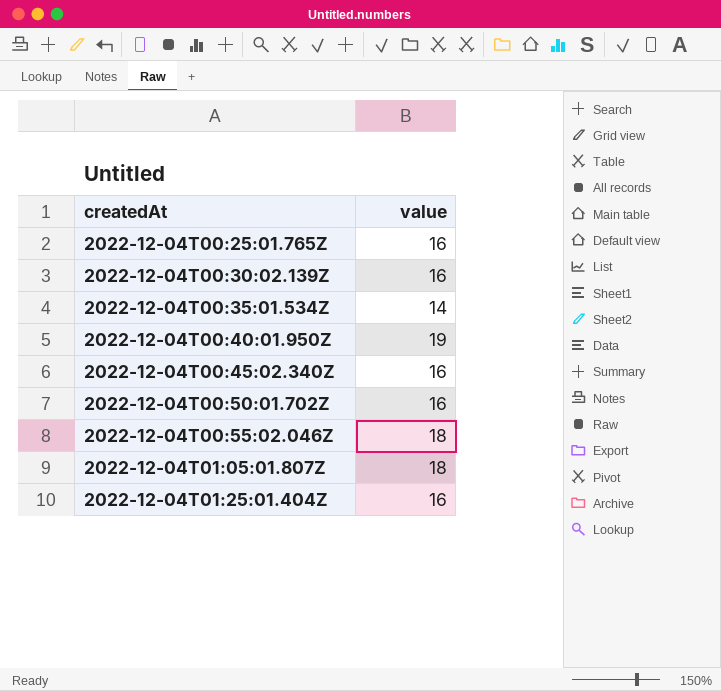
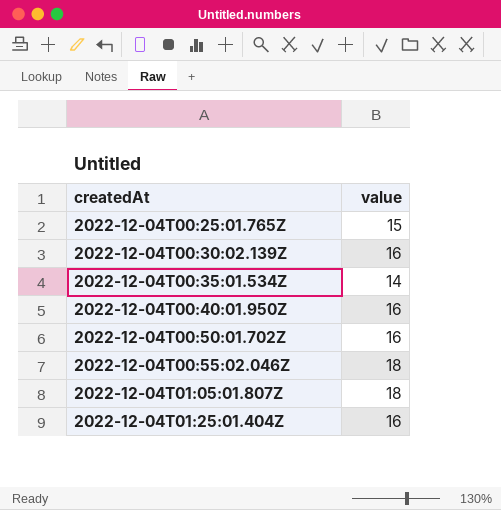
row 2022-12-04T00:45:02.340Z: 16 -> none
2022-12-04T00:25:01.765Z | value: 16 -> 15
2022-12-04T00:40:01.950Z | value: 19 -> 16

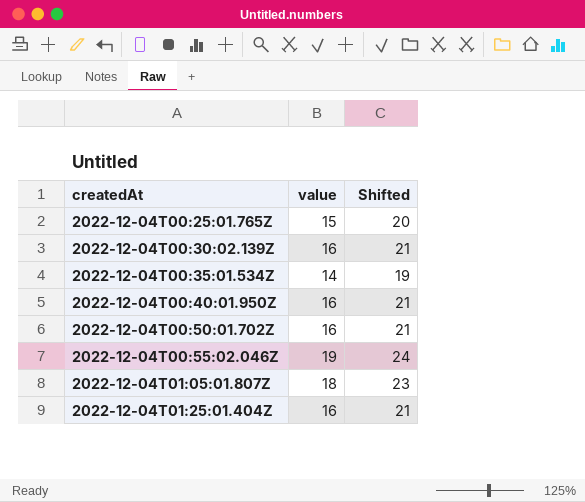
column Shifted | formula: none -> [value] + 5
2022-12-04T00:55:02.046Z | value: 18 -> 19

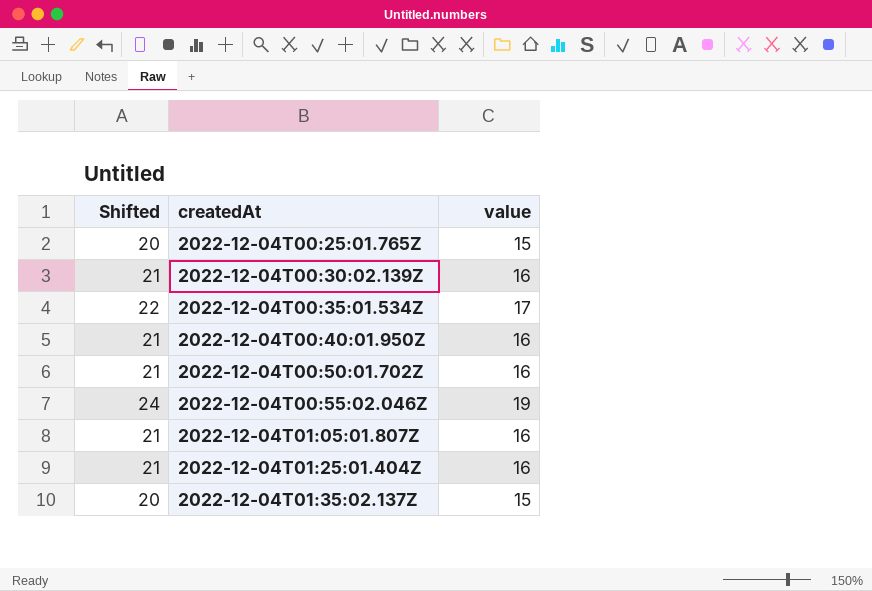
column Shifted | position: 3 -> 1
2022-12-04T00:35:01.534Z | Shifted: 19 -> 22
2022-12-04T00:35:01.534Z | value: 14 -> 17
2022-12-04T01:05:01.807Z | Shifted: 23 -> 21
2022-12-04T01:05:01.807Z | value: 18 -> 16
row 2022-12-04T01:35:02.137Z: none -> 20 | 15

